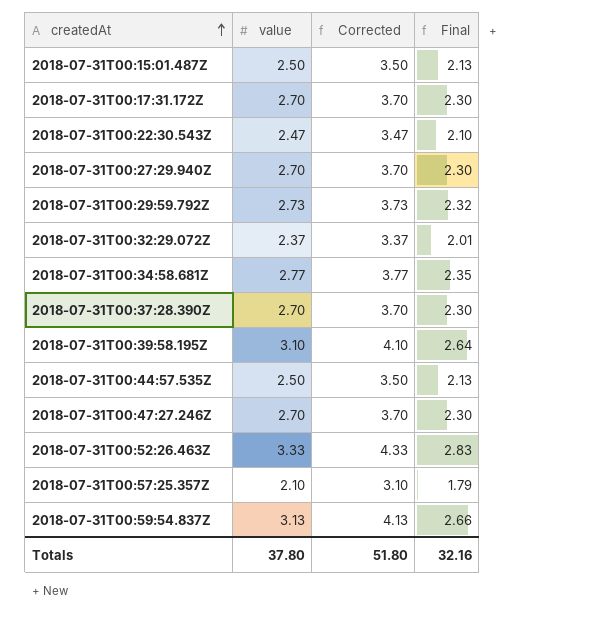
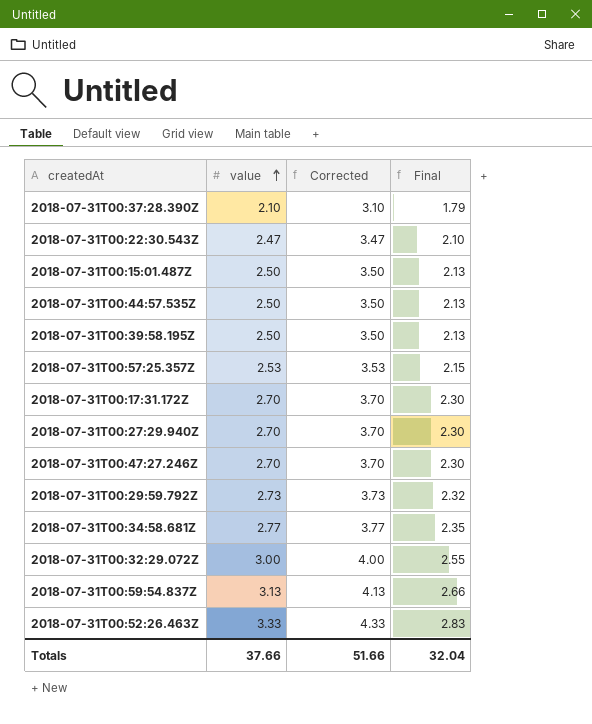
row order: createdAt ascending -> value ascending
2018-07-31T00:37:28.390Z | value: 2.70 -> 2.10
2018-07-31T00:37:28.390Z | Corrected: 3.70 -> 3.10
2018-07-31T00:37:28.390Z | Final: 2.30 -> 1.79
2018-07-31T00:39:58.195Z | value: 3.10 -> 2.50
2018-07-31T00:39:58.195Z | Corrected: 4.10 -> 3.50
2018-07-31T00:39:58.195Z | Final: 2.64 -> 2.13
2018-07-31T00:57:25.357Z | value: 2.10 -> 2.53
2018-07-31T00:57:25.357Z | Corrected: 3.10 -> 3.53
2018-07-31T00:57:25.357Z | Final: 1.79 -> 2.15
2018-07-31T00:32:29.072Z | value: 2.37 -> 3.00
2018-07-31T00:32:29.072Z | Corrected: 3.37 -> 4.00
2018-07-31T00:32:29.072Z | Final: 2.01 -> 2.55
Totals | value: 37.80 -> 37.66
Totals | Corrected: 51.80 -> 51.66
Totals | Final: 32.16 -> 32.04

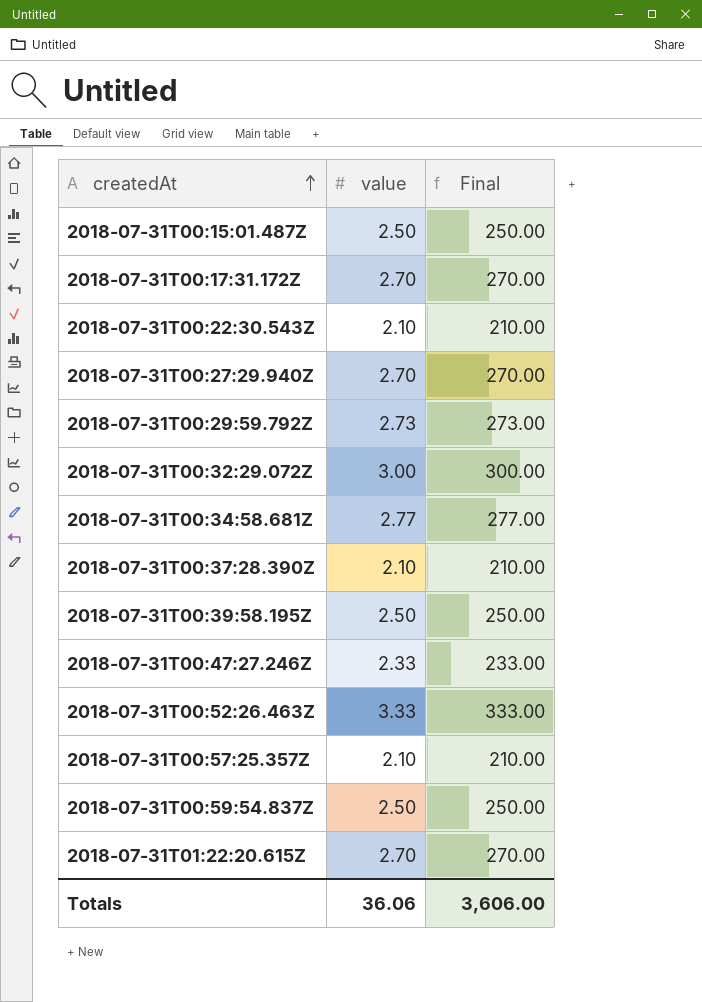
row order: value ascending -> createdAt ascending
column Corrected | formula: [value] + 1 -> none
column Final | formula: [value] * 0.85 -> [value] * 100
row 2018-07-31T00:44:57.535Z: 2.50 | 3.50 | 2.13 -> none
2018-07-31T00:22:30.543Z | value: 2.47 -> 2.10
2018-07-31T00:47:27.246Z | value: 2.70 -> 2.33
2018-07-31T00:57:25.357Z | value: 2.53 -> 2.10
2018-07-31T00:59:54.837Z | value: 3.13 -> 2.50
row 2018-07-31T01:22:20.615Z: none -> 2.70 | 270.00
Totals | value: 37.66 -> 36.06
Totals | Final: 32.04 -> 3,606.00

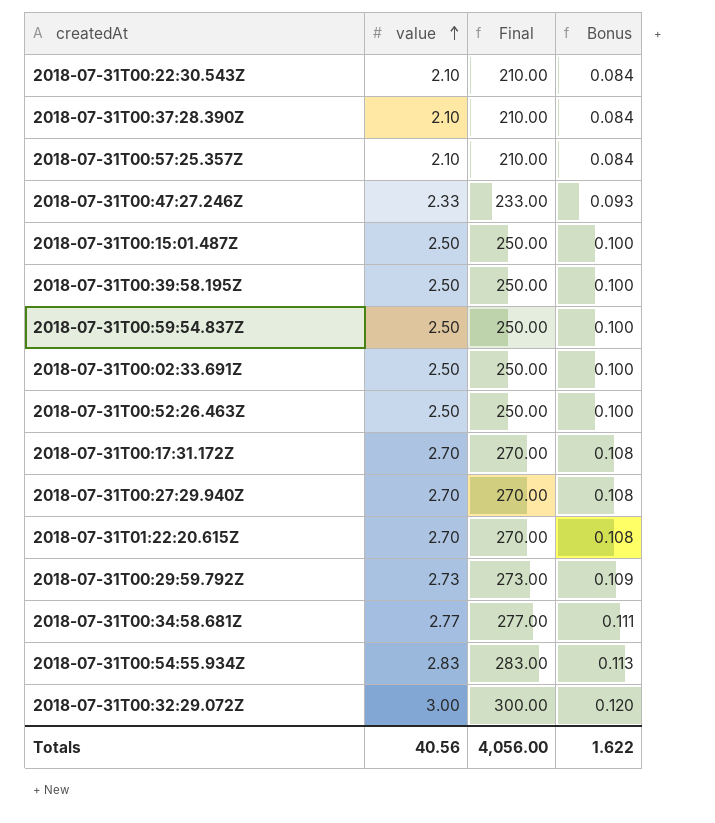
row order: createdAt ascending -> value ascending
column Bonus | formula: none -> [value] * 0.04
row 2018-07-31T00:02:33.691Z: none -> 2.50 | 250.00 | 0.100
2018-07-31T00:52:26.463Z | value: 3.33 -> 2.50
2018-07-31T00:52:26.463Z | Final: 333.00 -> 250.00
row 2018-07-31T00:54:55.934Z: none -> 2.83 | 283.00 | 0.113
Totals | value: 36.06 -> 40.56
Totals | Final: 3,606.00 -> 4,056.00

